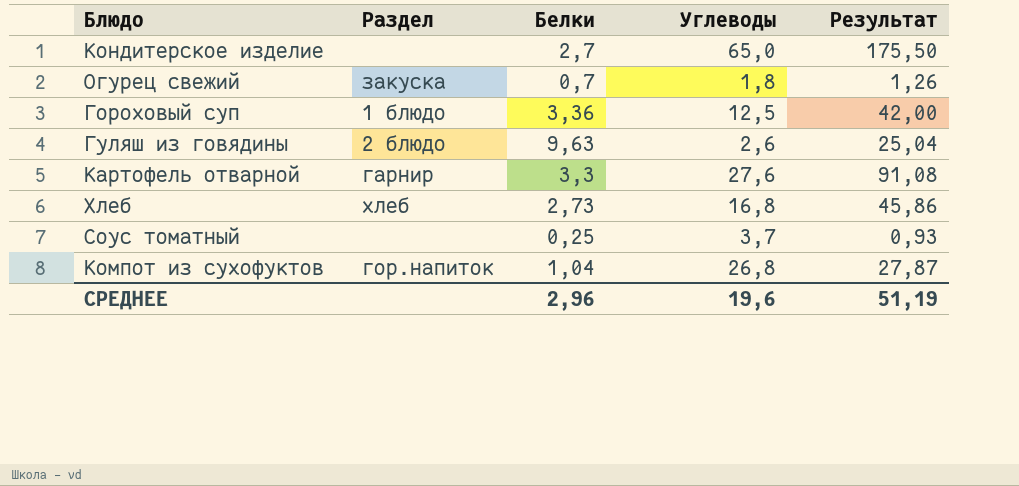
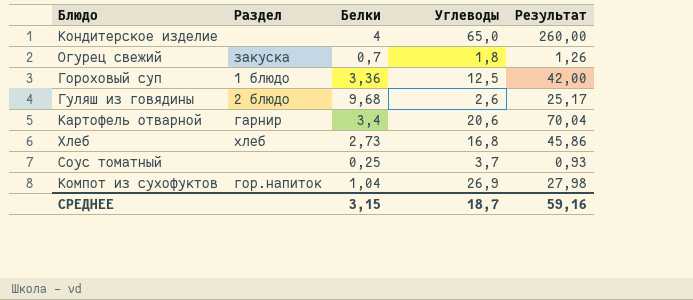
Кондитерское изделие | Белки: 2,7 -> 4
Кондитерское изделие | Результат: 175,50 -> 260,00
Гуляш из говядины | Белки: 9,63 -> 9,68
Гуляш из говядины | Результат: 25,04 -> 25,17
Картофель отварной | Белки: 3,3 -> 3,4
Картофель отварной | Углеводы: 27,6 -> 20,6
Картофель отварной | Результат: 91,08 -> 70,04
Компот из сухофуктов | Углеводы: 26,8 -> 26,9
Компот из сухофуктов | Результат: 27,87 -> 27,98
СРЕДНЕЕ | Белки: 2,96 -> 3,15
СРЕДНЕЕ | Углеводы: 19,6 -> 18,7
СРЕДНЕЕ | Результат: 51,19 -> 59,16

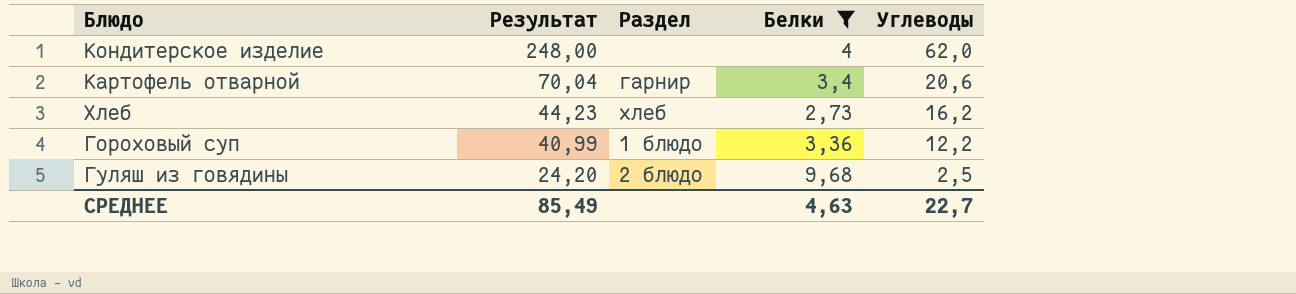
filter: none -> Белки >= 2,73
row order: none -> Результат descending
column Результат | position: 5 -> 2
Кондитерское изделие | Результат: 260,00 -> 248,00
Кондитерское изделие | Углеводы: 65,0 -> 62,0
Хлеб | Результат: 45,86 -> 44,23
Хлеб | Углеводы: 16,8 -> 16,2
Гороховый суп | Результат: 42,00 -> 40,99
Гороховый суп | Углеводы: 12,5 -> 12,2
Гуляш из говядины | Результат: 25,17 -> 24,20
Гуляш из говядины | Углеводы: 2,6 -> 2,5
СРЕДНЕЕ | Результат: 59,16 -> 85,49
СРЕДНЕЕ | Белки: 3,15 -> 4,63
СРЕДНЕЕ | Углеводы: 18,7 -> 22,7

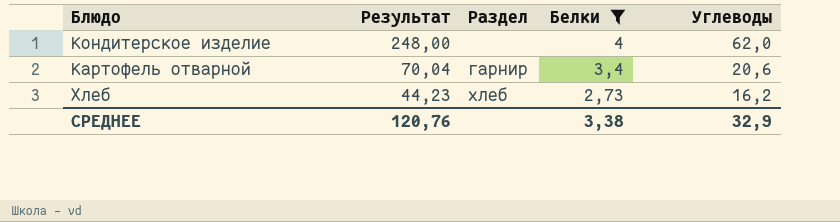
row Гороховый суп: 40,99 | 1 блюдо | 3,36 | 12,2 -> none
row Гуляш из говядины: 24,20 | 2 блюдо | 9,68 | 2,5 -> none
СРЕДНЕЕ | Результат: 85,49 -> 120,76
СРЕДНЕЕ | Белки: 4,63 -> 3,38
СРЕДНЕЕ | Углеводы: 22,7 -> 32,9

